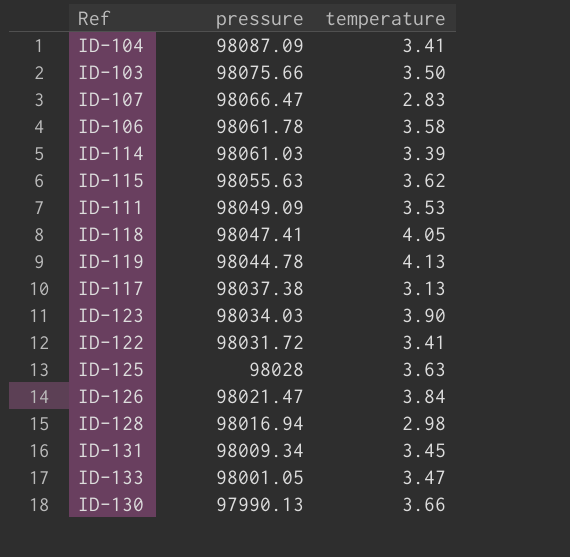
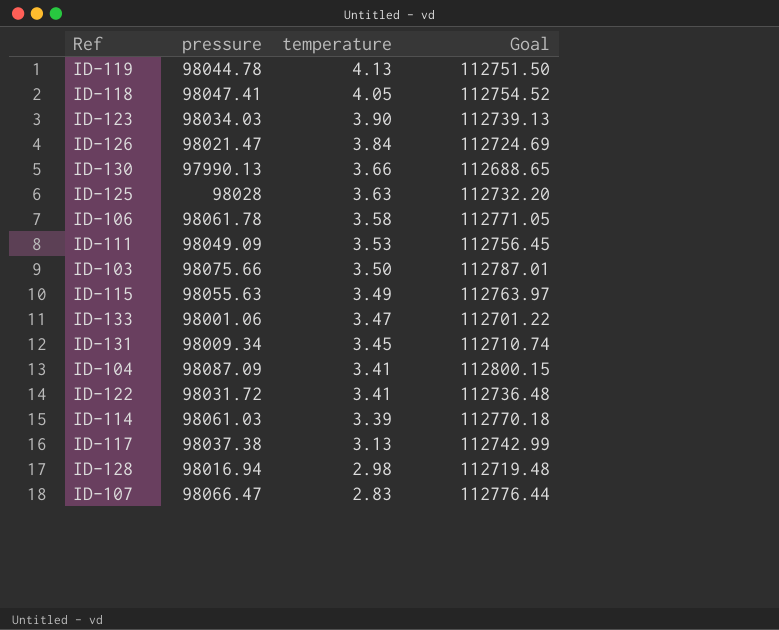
row order: pressure descending -> temperature descending
column Goal | formula: none -> [pressure] * 1.15
ID-115 | temperature: 3.62 -> 3.49
ID-133 | pressure: 98001.05 -> 98001.06

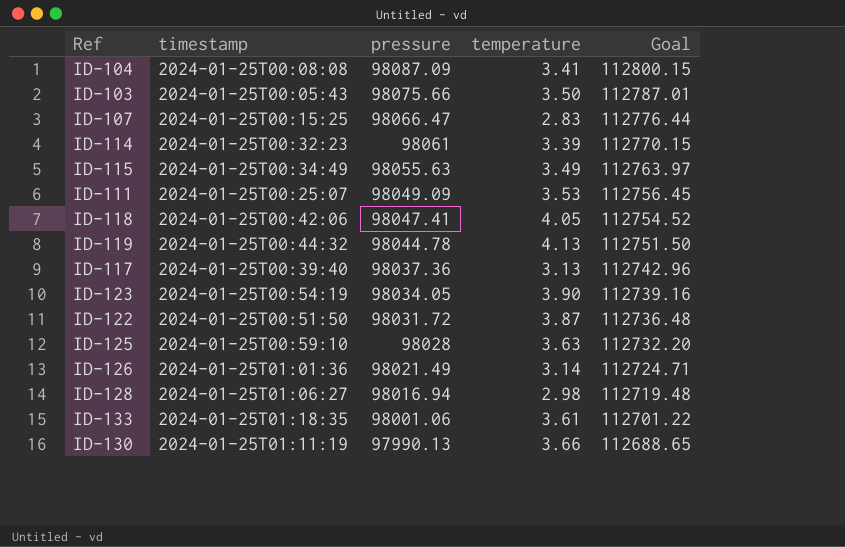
row order: temperature descending -> pressure descending
column timestamp | position: none -> 2
row ID-106: 98061.78 | 3.58 | 112771.05 -> none
row ID-131: 98009.34 | 3.45 | 112710.74 -> none
ID-114 | pressure: 98061.03 -> 98061
ID-114 | Goal: 112770.18 -> 112770.15
ID-117 | pressure: 98037.38 -> 98037.36
ID-117 | Goal: 112742.99 -> 112742.96
ID-123 | pressure: 98034.03 -> 98034.05
ID-123 | Goal: 112739.13 -> 112739.16
ID-122 | temperature: 3.41 -> 3.87
ID-126 | pressure: 98021.47 -> 98021.49
ID-126 | temperature: 3.84 -> 3.14
ID-126 | Goal: 112724.69 -> 112724.71
ID-133 | temperature: 3.47 -> 3.61

